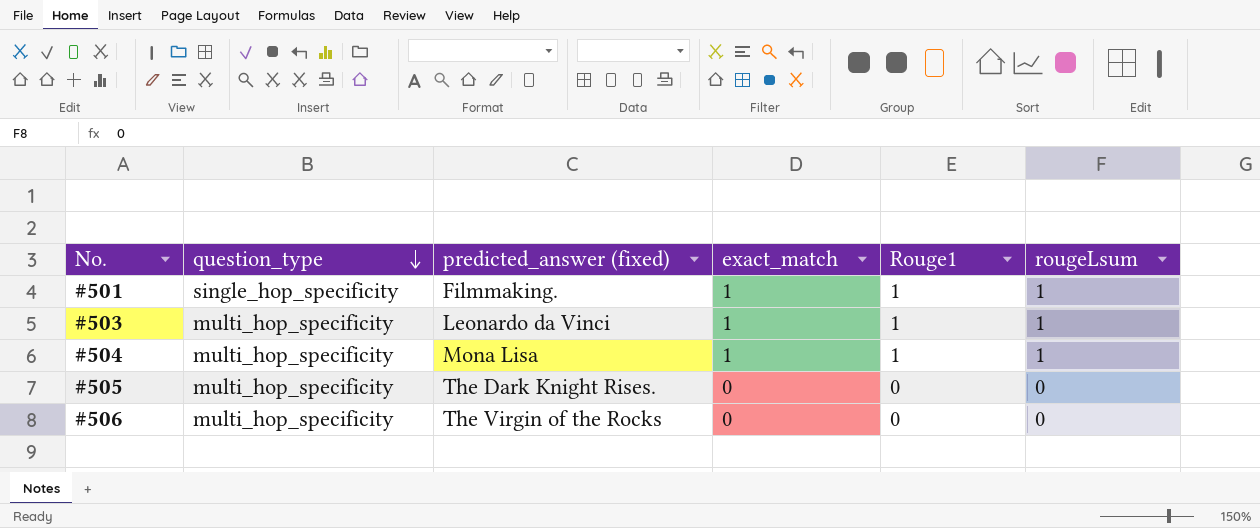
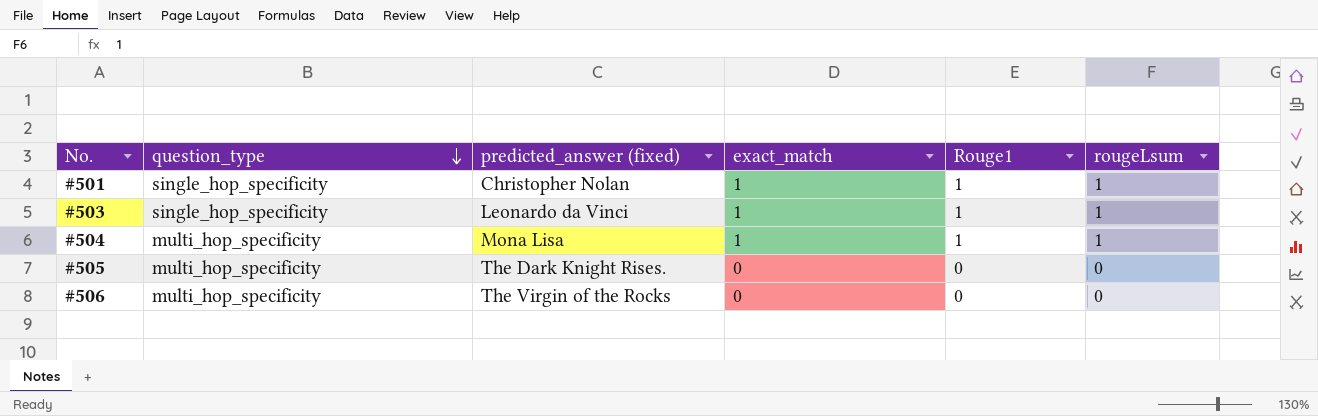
#501 | predicted_answer (fixed): Filmmaking. -> Christopher Nolan
#503 | question_type: multi_hop_specificity -> single_hop_specificity

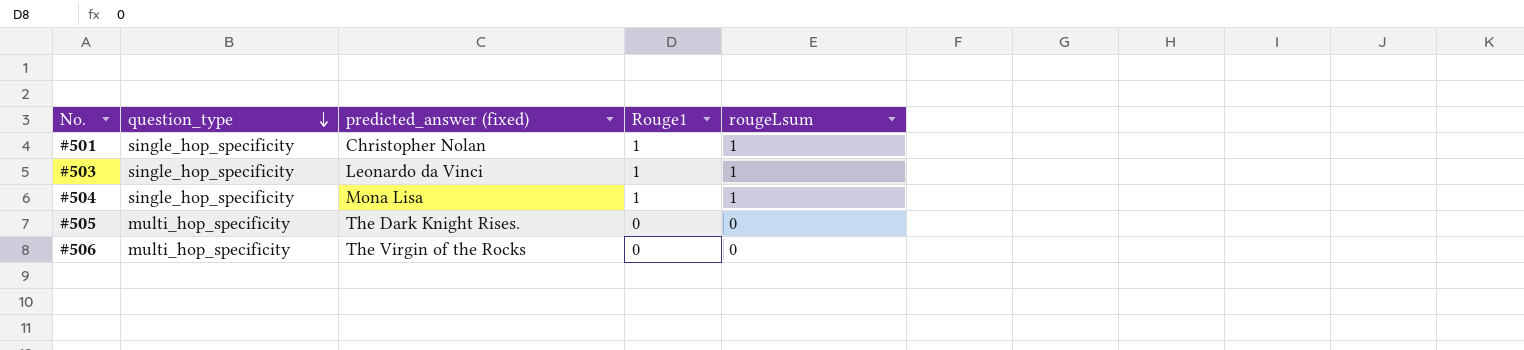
column exact_match | position: 4 -> none
#504 | question_type: multi_hop_specificity -> single_hop_specificity

